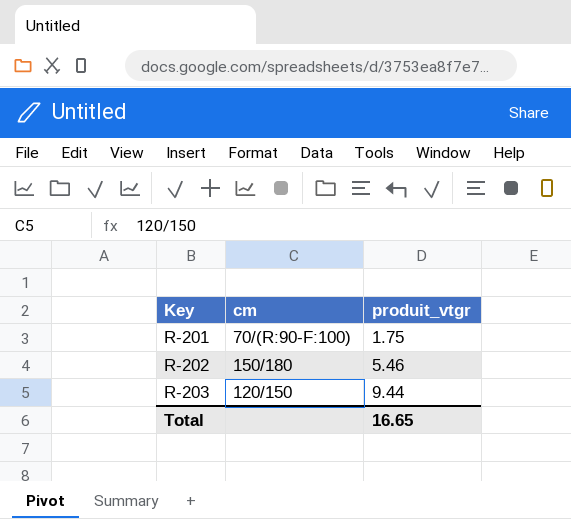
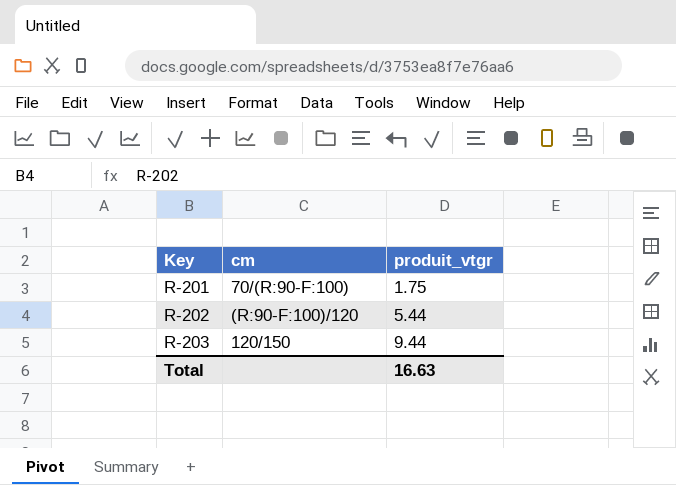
R-202 | cm: 150/180 -> (R:90-F:100)/120
R-202 | produit_vtgr: 5.46 -> 5.44
Total | produit_vtgr: 16.65 -> 16.63

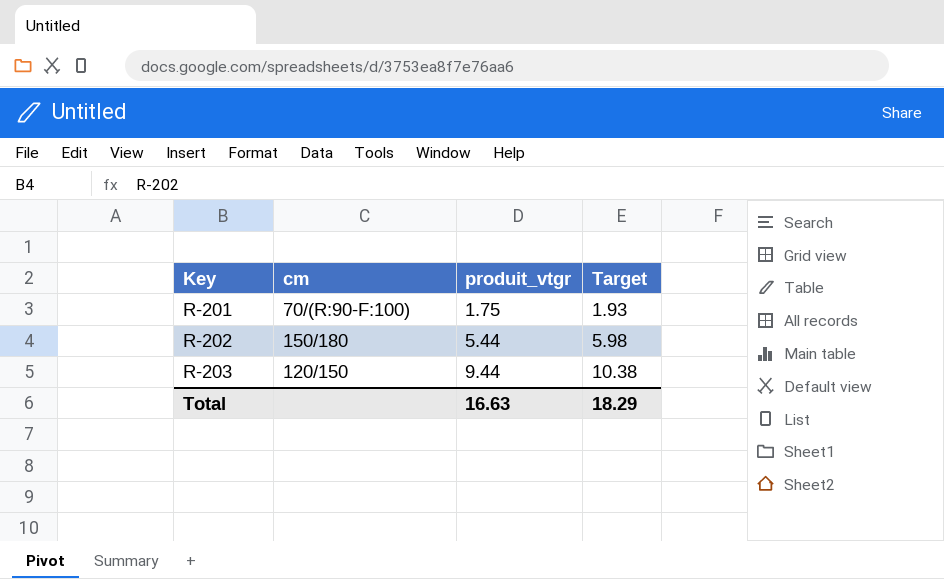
column Target | formula: none -> [produit_vtgr] * 1.1
R-202 | cm: (R:90-F:100)/120 -> 150/180

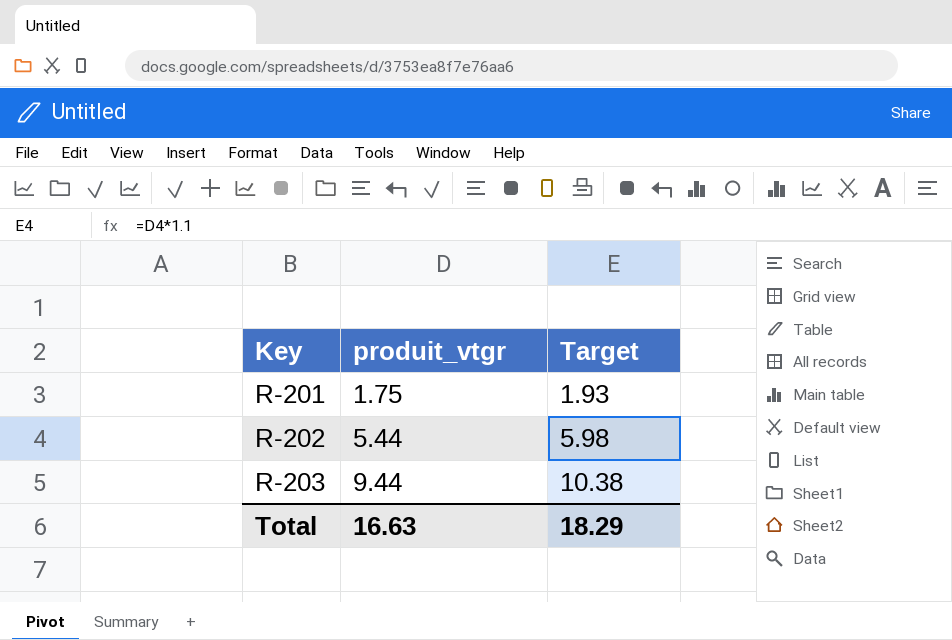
column cm | position: 2 -> none

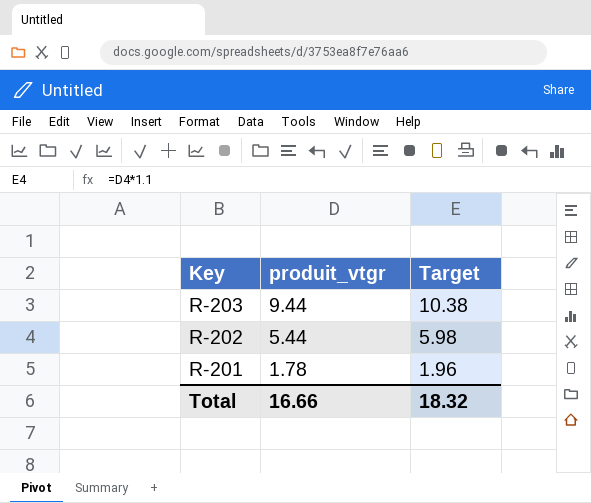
row order: Key ascending -> Key descending
R-201 | produit_vtgr: 1.75 -> 1.78
R-201 | Target: 1.93 -> 1.96
Total | produit_vtgr: 16.63 -> 16.66
Total | Target: 18.29 -> 18.32

